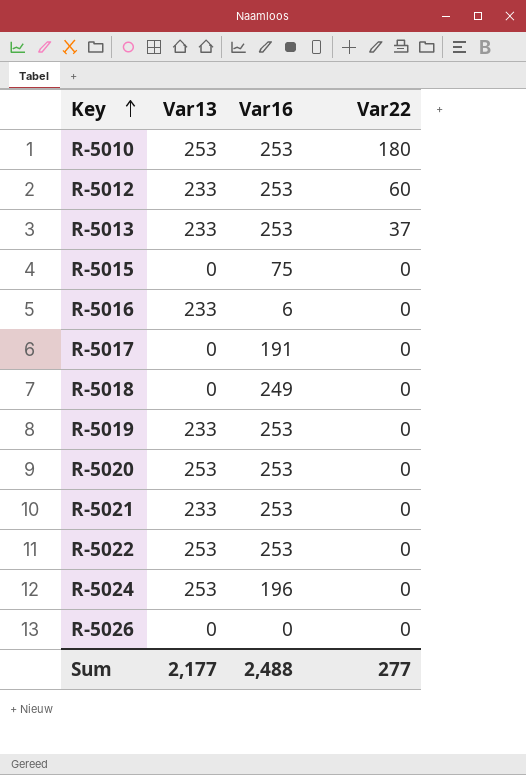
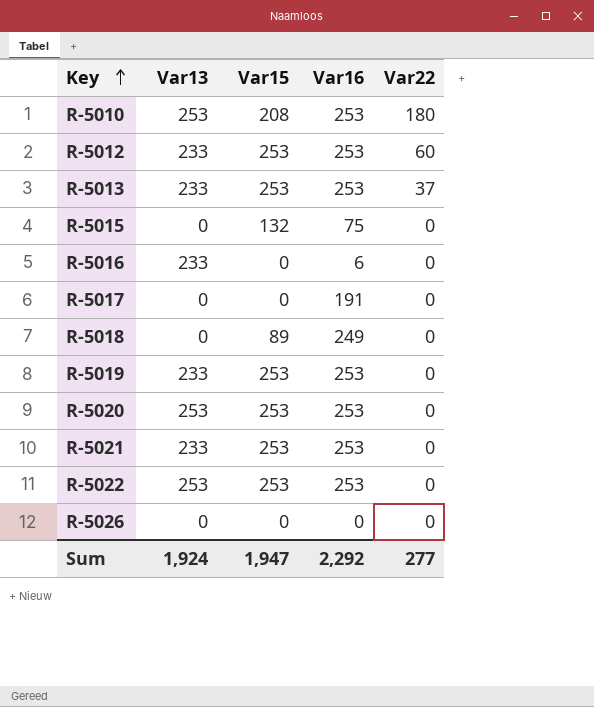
column Var15 | position: none -> 3
row R-5024: 253 | 196 | 0 -> none
Sum | Var13: 2,177 -> 1,924
Sum | Var16: 2,488 -> 2,292

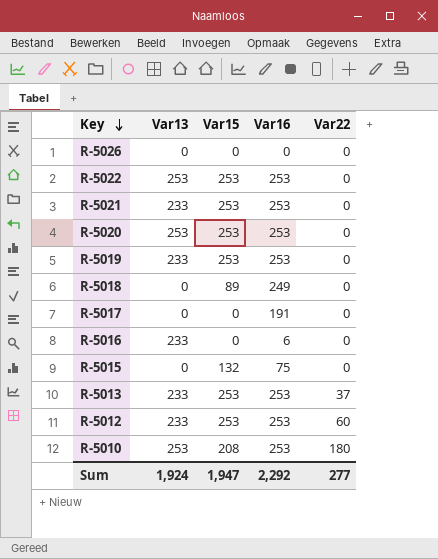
row order: Key ascending -> Key descending

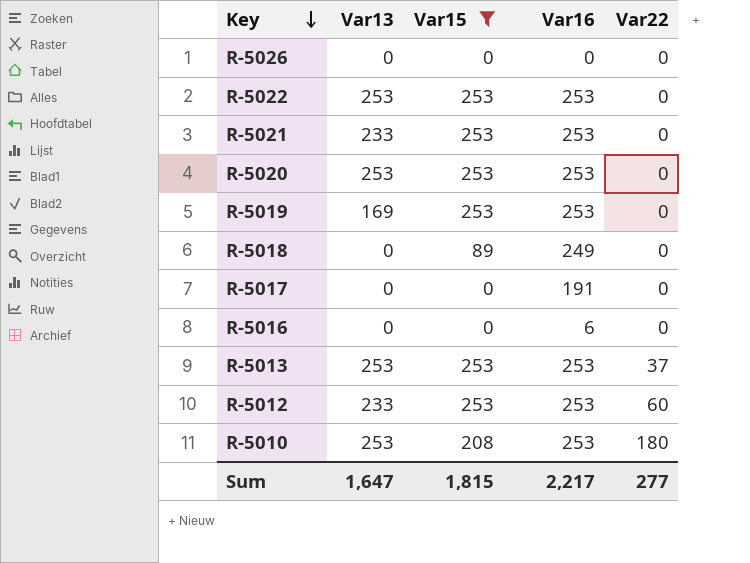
filter: none -> Var15 != 132
R-5019 | Var13: 233 -> 169
R-5016 | Var13: 233 -> 0
R-5013 | Var13: 233 -> 253
Sum | Var13: 1,924 -> 1,647
Sum | Var15: 1,947 -> 1,815
Sum | Var16: 2,292 -> 2,217

